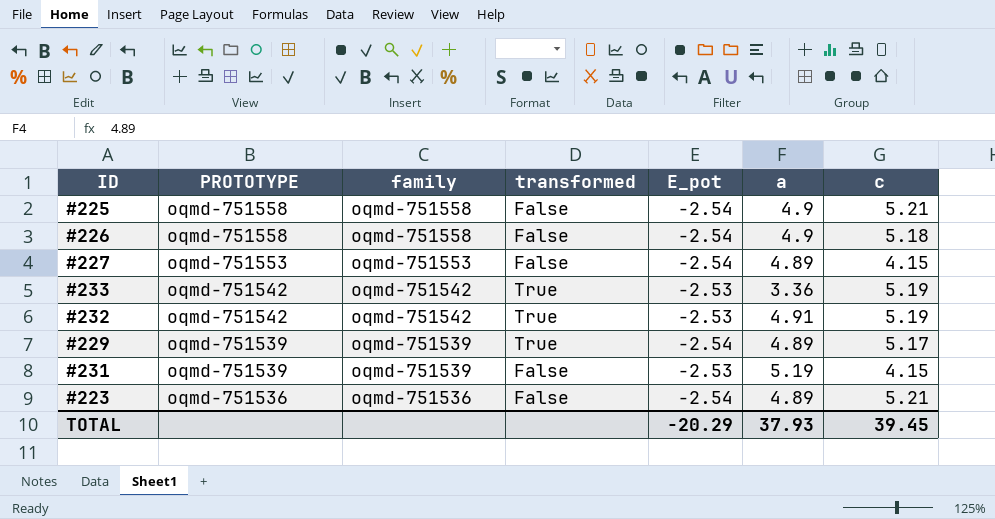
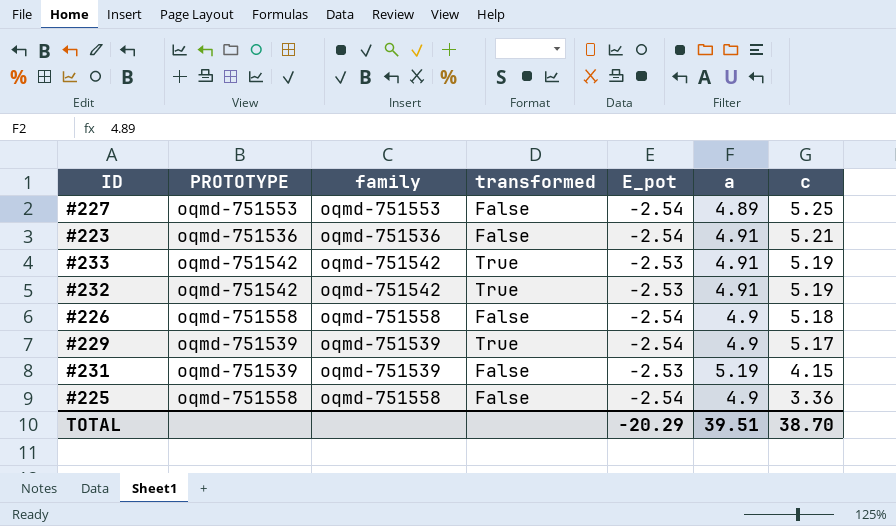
row order: PROTOTYPE descending -> c descending
#227 | c: 4.15 -> 5.25
#223 | a: 4.89 -> 4.91
#233 | a: 3.36 -> 4.91
#229 | a: 4.89 -> 4.9
#225 | c: 5.21 -> 3.36
TOTAL | a: 37.93 -> 39.51
TOTAL | c: 39.45 -> 38.70

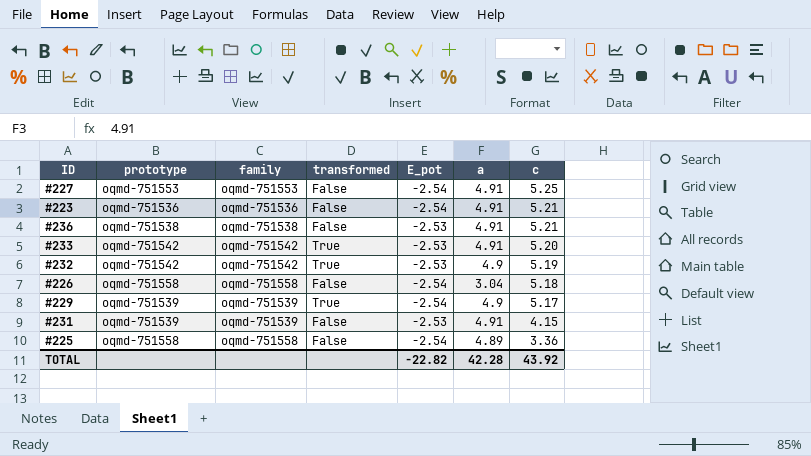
column name: PROTOTYPE -> prototype
#227 | a: 4.89 -> 4.91
row #236: none -> oqmd-751538 | oqmd-751538 | False | -2.53 | 4.91 | 5.21
#233 | c: 5.19 -> 5.20
#232 | a: 4.91 -> 4.9
#226 | a: 4.9 -> 3.04
#231 | a: 5.19 -> 4.91
#225 | a: 4.9 -> 4.89
TOTAL | E_pot: -20.29 -> -22.82
TOTAL | a: 39.51 -> 42.28
TOTAL | c: 38.70 -> 43.92

